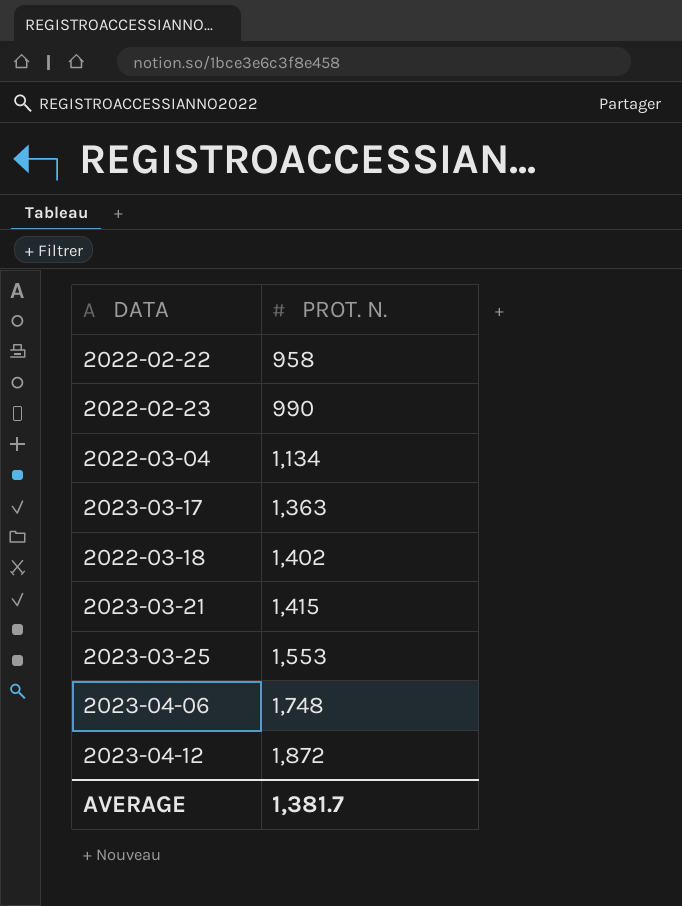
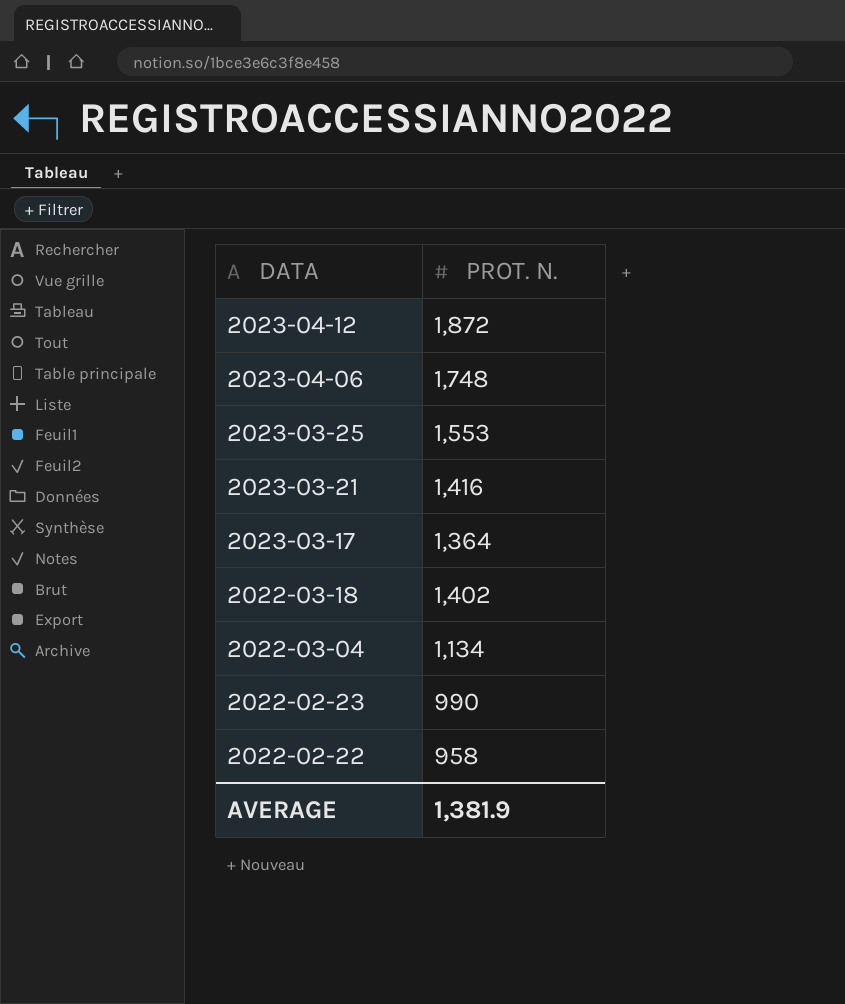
row order: PROT. N. ascending -> DATA descending
2023-03-21 | PROT. N.: 1,415 -> 1,416
2023-03-17 | PROT. N.: 1,363 -> 1,364
AVERAGE | PROT. N.: 1,381.7 -> 1,381.9

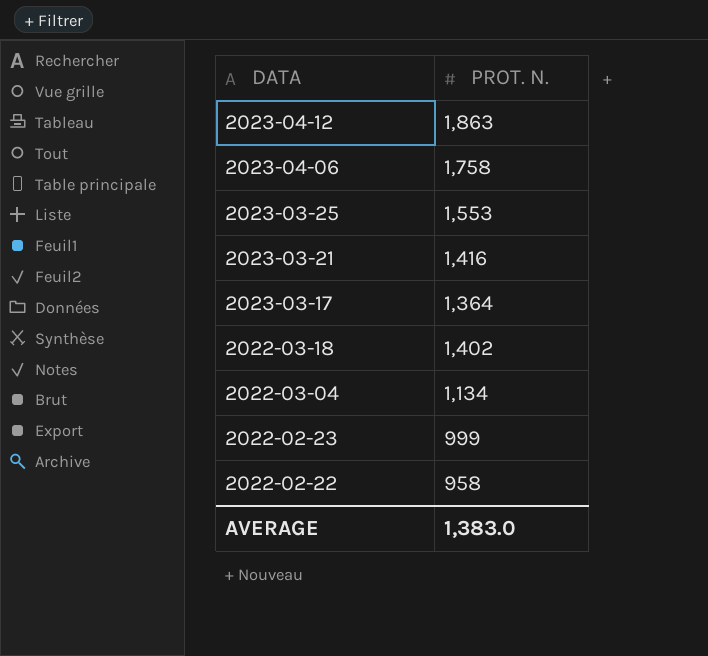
2023-04-12 | PROT. N.: 1,872 -> 1,863
2023-04-06 | PROT. N.: 1,748 -> 1,758
2022-02-23 | PROT. N.: 990 -> 999
AVERAGE | PROT. N.: 1,381.9 -> 1,383.0

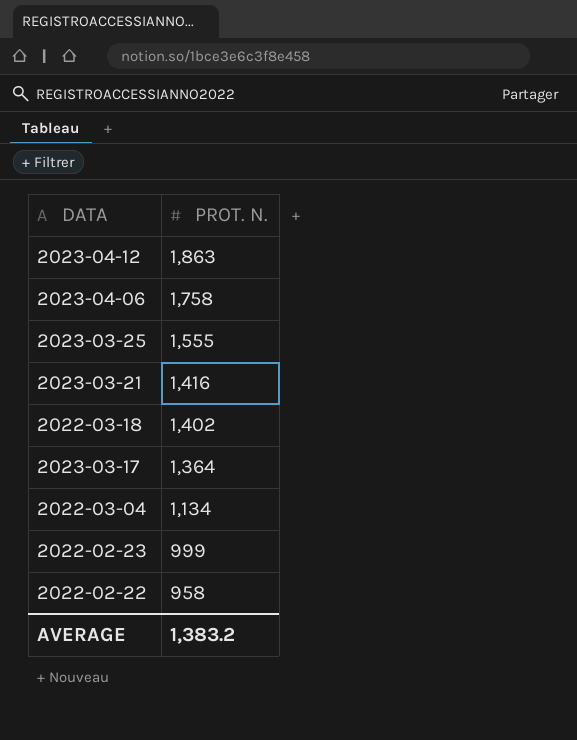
row order: DATA descending -> PROT. N. descending
2023-03-25 | PROT. N.: 1,553 -> 1,555
AVERAGE | PROT. N.: 1,383.0 -> 1,383.2

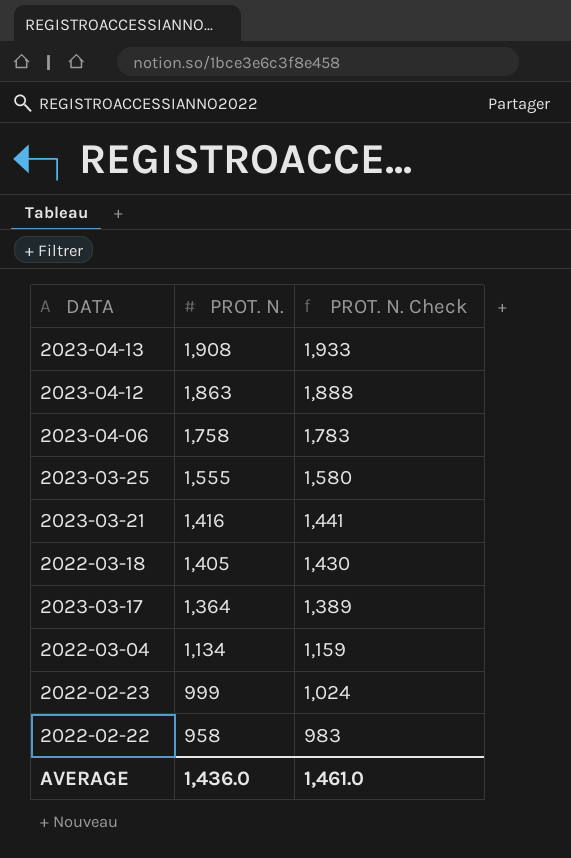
column PROT. N. Check | formula: none -> [PROT. N.] + 25
row 2023-04-13: none -> 1,908 | 1,933
2022-03-18 | PROT. N.: 1,402 -> 1,405
AVERAGE | PROT. N.: 1,383.2 -> 1,436.0

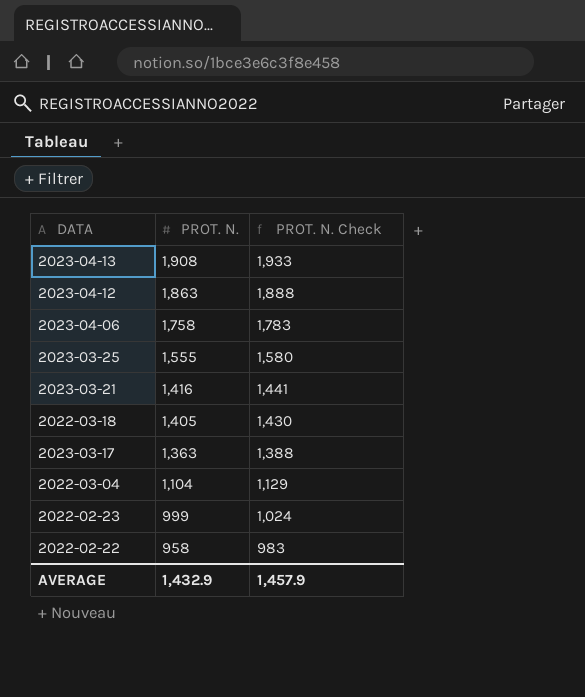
2023-03-17 | PROT. N.: 1,364 -> 1,363
2023-03-17 | PROT. N. Check: 1,389 -> 1,388
2022-03-04 | PROT. N.: 1,134 -> 1,104
2022-03-04 | PROT. N. Check: 1,159 -> 1,129
AVERAGE | PROT. N.: 1,436.0 -> 1,432.9
AVERAGE | PROT. N. Check: 1,461.0 -> 1,457.9

